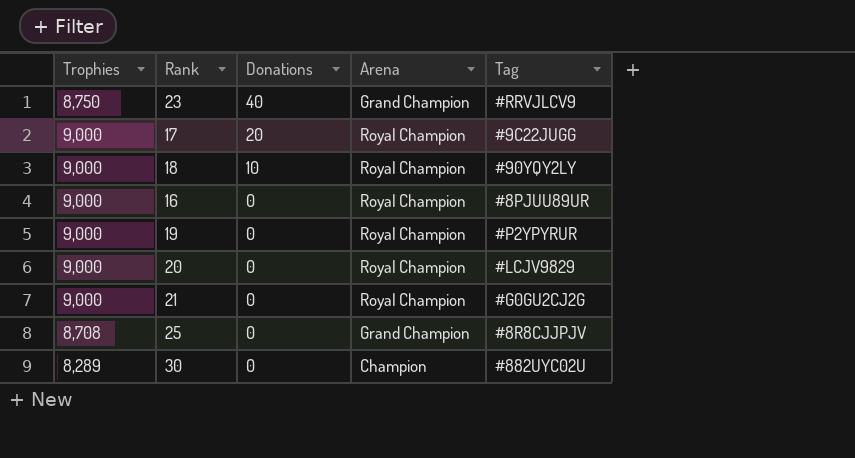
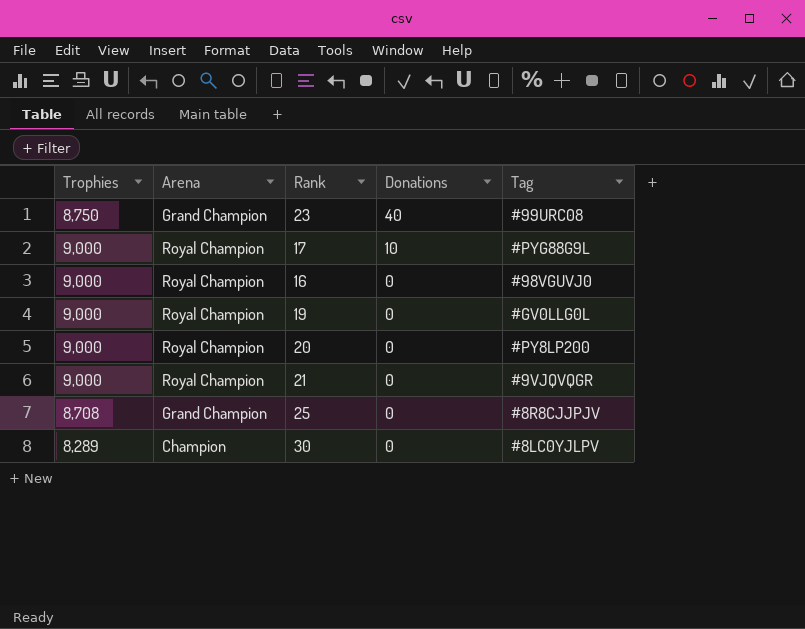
column Arena | position: 4 -> 2
row 18: 9,000 | 10 | Royal Champion | #90YQY2LY -> none
23 | Tag: #RRVJLCV9 -> #99URC08
17 | Donations: 20 -> 10
17 | Tag: #9C22JUGG -> #PYG88G9L
16 | Tag: #8PJUU89UR -> #98VGUVJ0
19 | Tag: #P2YPYRUR -> #GV0LLG0L
20 | Tag: #LCJV9829 -> #PY8LP200
21 | Tag: #G0GU2CJ2G -> #9VJQVQGR
30 | Tag: #882UYC02U -> #8LC0YJLPV

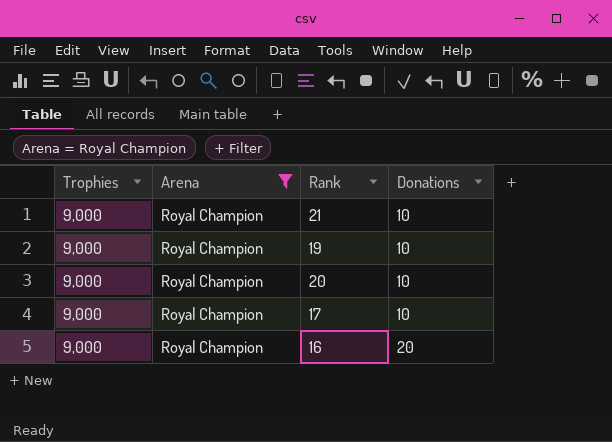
filter: none -> Arena = Royal Champion
row order: Donations descending -> Donations ascending
column Tag | position: 5 -> none
21 | Donations: 0 -> 10
19 | Donations: 0 -> 10
20 | Donations: 0 -> 10
16 | Donations: 0 -> 20

